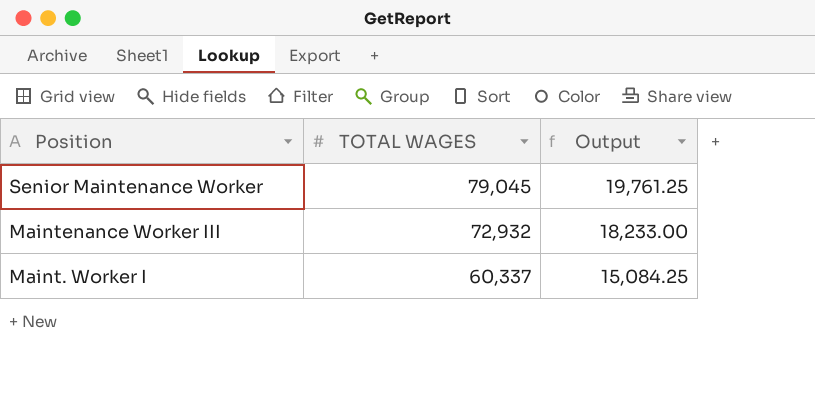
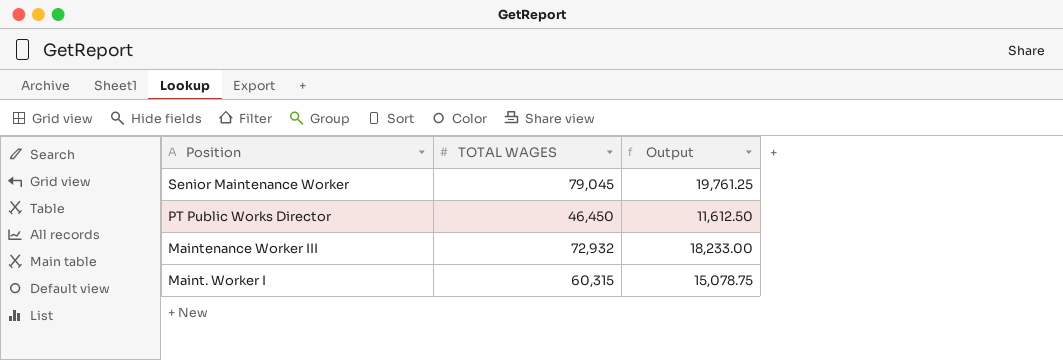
row PT Public Works Director: none -> 46,450 | 11,612.50
Maint. Worker I | TOTAL WAGES: 60,337 -> 60,315
Maint. Worker I | Output: 15,084.25 -> 15,078.75

